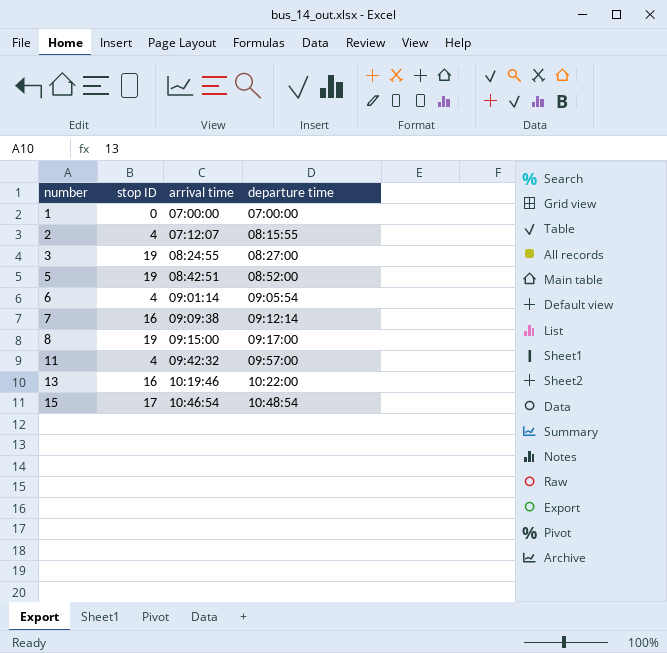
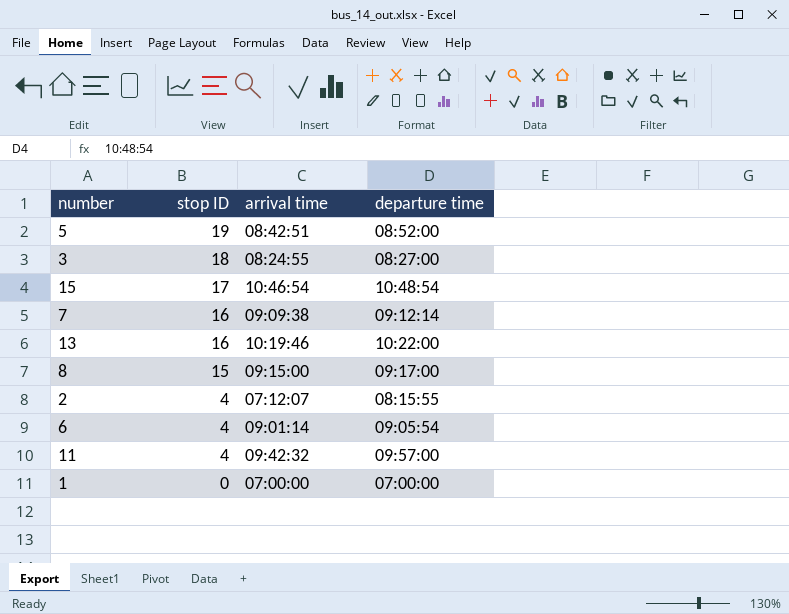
row order: number ascending -> stop ID descending
3 | stop ID: 19 -> 18
8 | stop ID: 19 -> 15

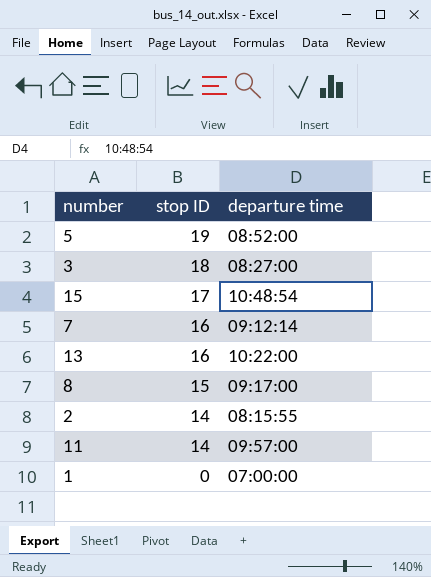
column arrival time | position: 3 -> none
row 6: 4 | 09:01:14 | 09:05:54 -> none
2 | stop ID: 4 -> 14
11 | stop ID: 4 -> 14

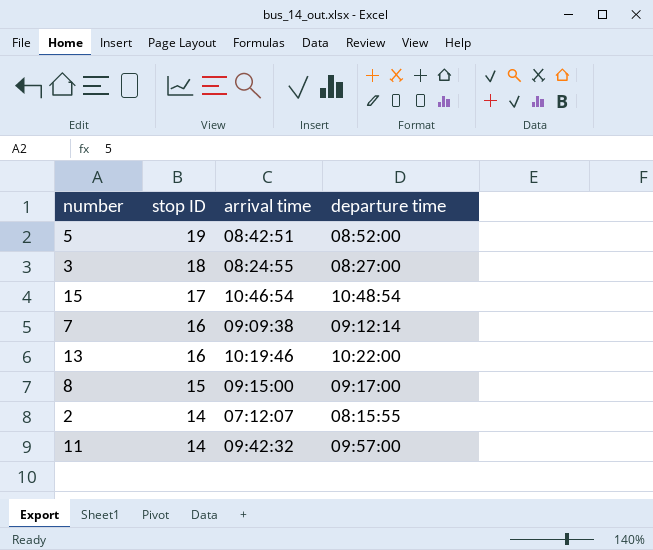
column arrival time | position: none -> 3
row 1: 0 | 07:00:00 -> none

